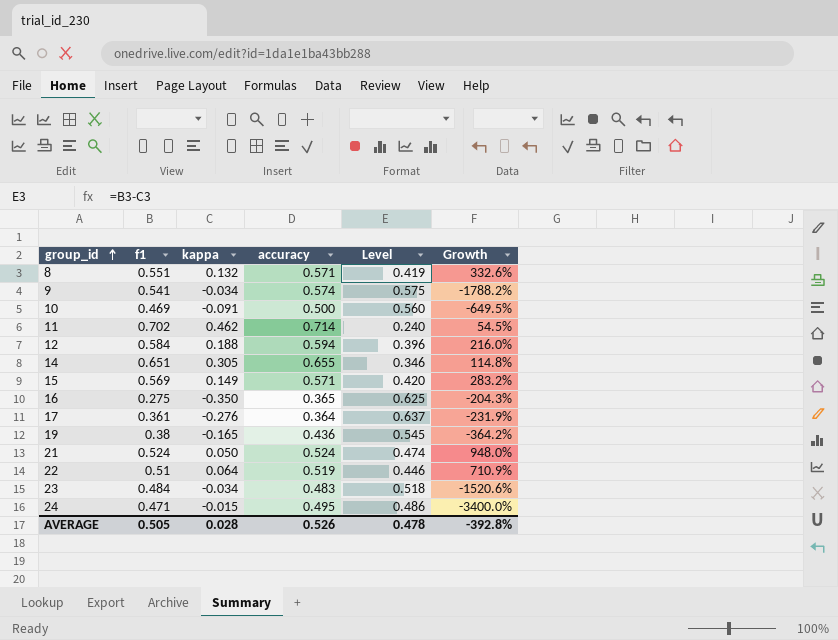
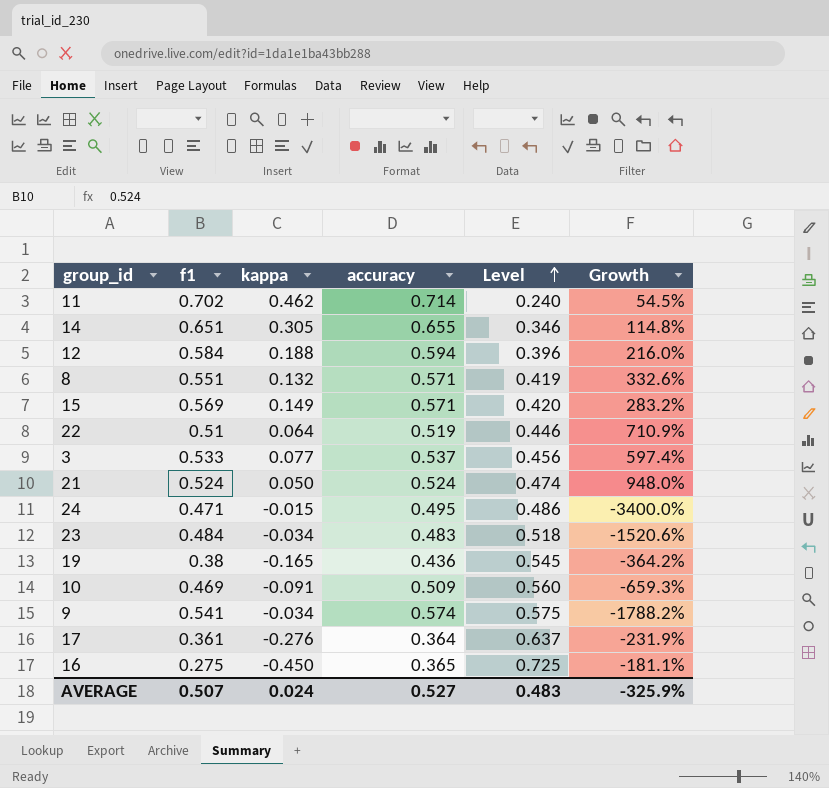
row order: group_id ascending -> Level ascending
row 3: none -> 0.533 | 0.077 | 0.537 | 0.456 | 597.4%
10 | accuracy: 0.500 -> 0.509
10 | Growth: -649.5% -> -659.3%
16 | kappa: -0.350 -> -0.450
16 | Level: 0.625 -> 0.725
16 | Growth: -204.3% -> -181.1%
AVERAGE | f1: 0.505 -> 0.507
AVERAGE | kappa: 0.028 -> 0.024
AVERAGE | accuracy: 0.526 -> 0.527
AVERAGE | Level: 0.478 -> 0.483
AVERAGE | Growth: -392.8% -> -325.9%

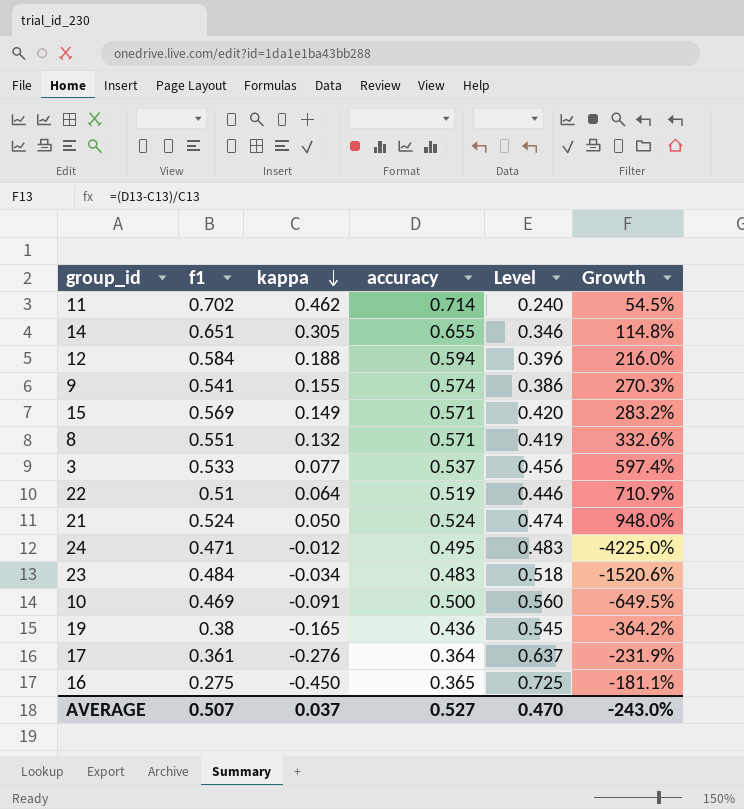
row order: Level ascending -> kappa descending
9 | kappa: -0.034 -> 0.155
9 | Level: 0.575 -> 0.386
9 | Growth: -1788.2% -> 270.3%
24 | kappa: -0.015 -> -0.012
24 | Level: 0.486 -> 0.483
24 | Growth: -3400.0% -> -4225.0%
10 | accuracy: 0.509 -> 0.500
10 | Growth: -659.3% -> -649.5%
AVERAGE | kappa: 0.024 -> 0.037
AVERAGE | Level: 0.483 -> 0.470
AVERAGE | Growth: -325.9% -> -243.0%

